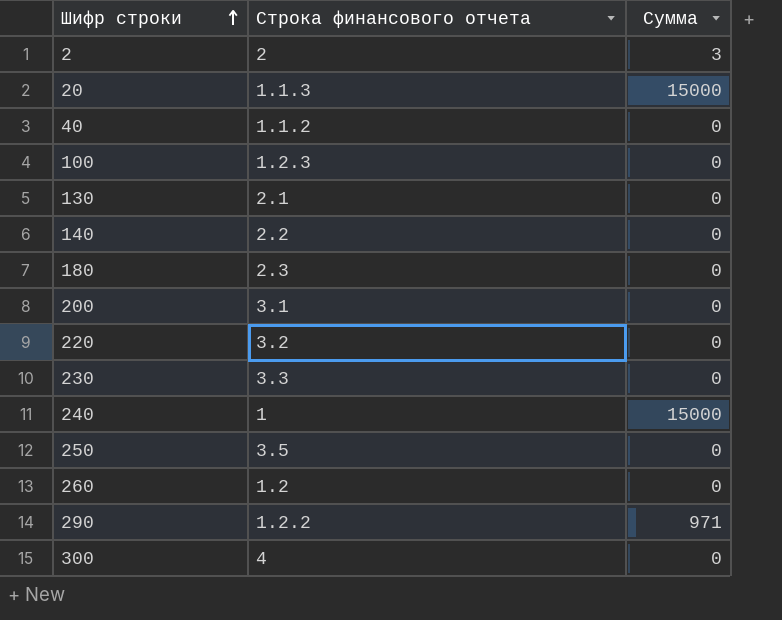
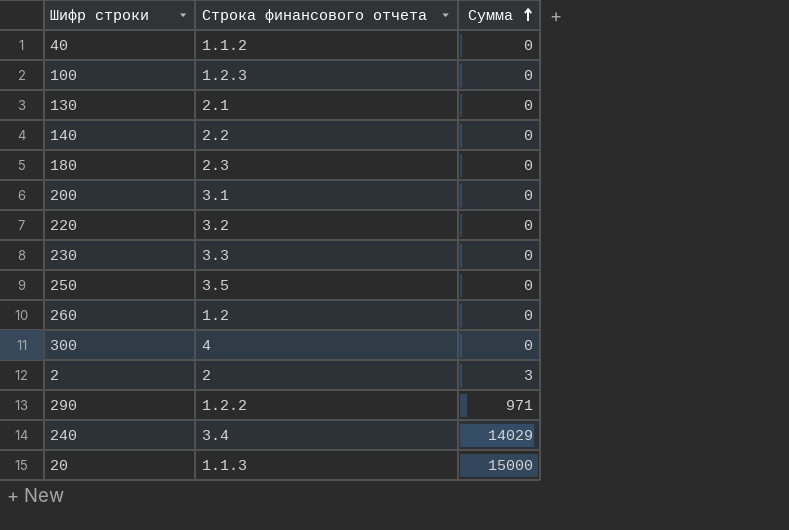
row order: Шифр строки ascending -> Сумма ascending
240 | Строка финансового отчета: 1 -> 3.4
240 | Сумма: 15000 -> 14029

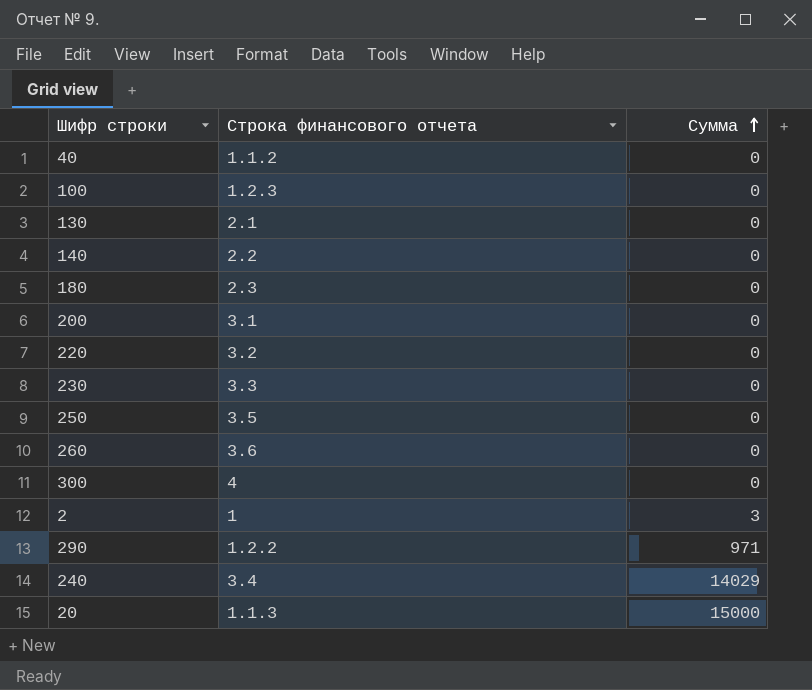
260 | Строка финансового отчета: 1.2 -> 3.6
2 | Строка финансового отчета: 2 -> 1

